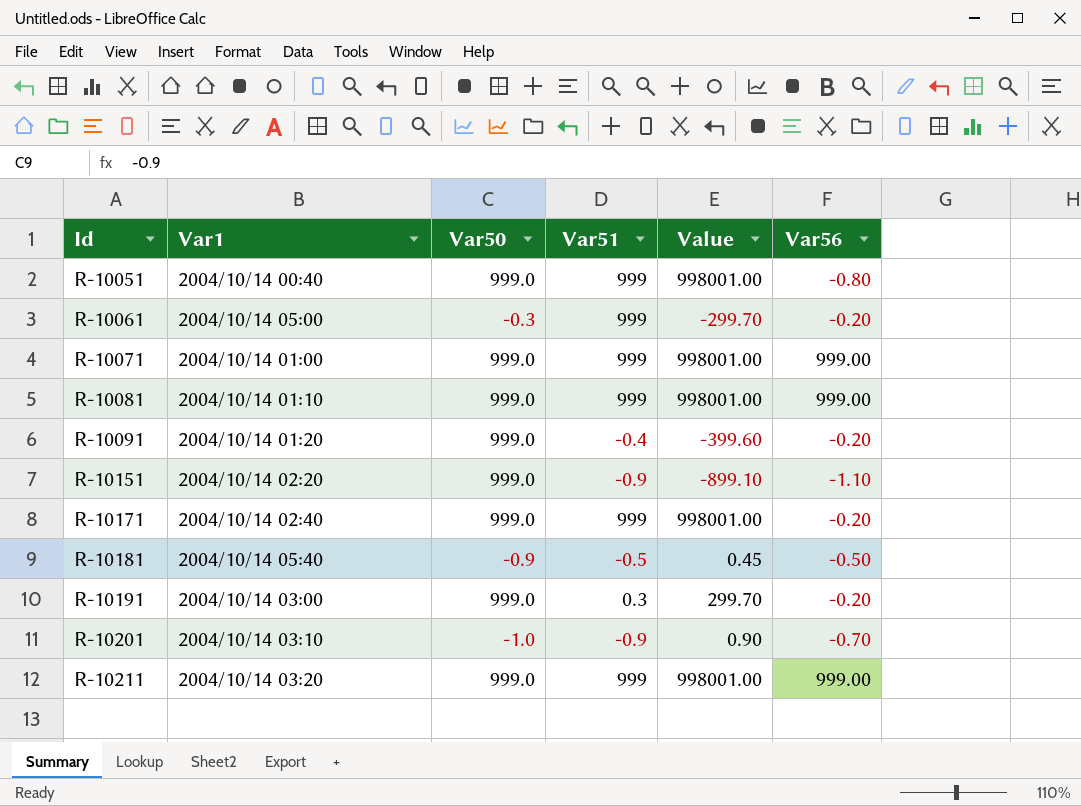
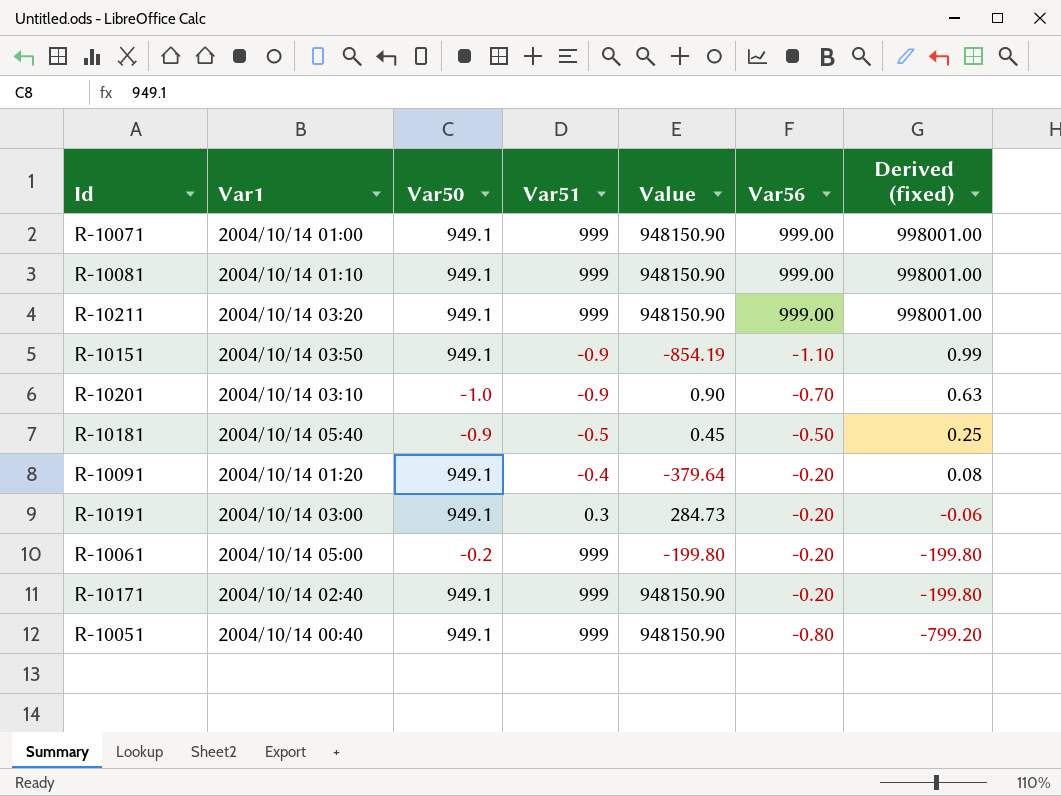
row order: Id ascending -> Derived (fixed) descending
column Derived (fixed) | formula: none -> [Var51] * [Var56]
R-10071 | Var50: 999.0 -> 949.1
R-10071 | Value: 998001.00 -> 948150.90
R-10081 | Var50: 999.0 -> 949.1
R-10081 | Value: 998001.00 -> 948150.90
R-10211 | Var50: 999.0 -> 949.1
R-10211 | Value: 998001.00 -> 948150.90
R-10151 | Var1: 2004/10/14 02:20 -> 2004/10/14 03:50
R-10151 | Var50: 999.0 -> 949.1
R-10151 | Value: -899.10 -> -854.19
R-10091 | Var50: 999.0 -> 949.1
R-10091 | Value: -399.60 -> -379.64
R-10191 | Var50: 999.0 -> 949.1
R-10191 | Value: 299.70 -> 284.73
R-10061 | Var50: -0.3 -> -0.2
R-10061 | Value: -299.70 -> -199.80
R-10171 | Var50: 999.0 -> 949.1
R-10171 | Value: 998001.00 -> 948150.90
R-10051 | Var50: 999.0 -> 949.1
R-10051 | Value: 998001.00 -> 948150.90

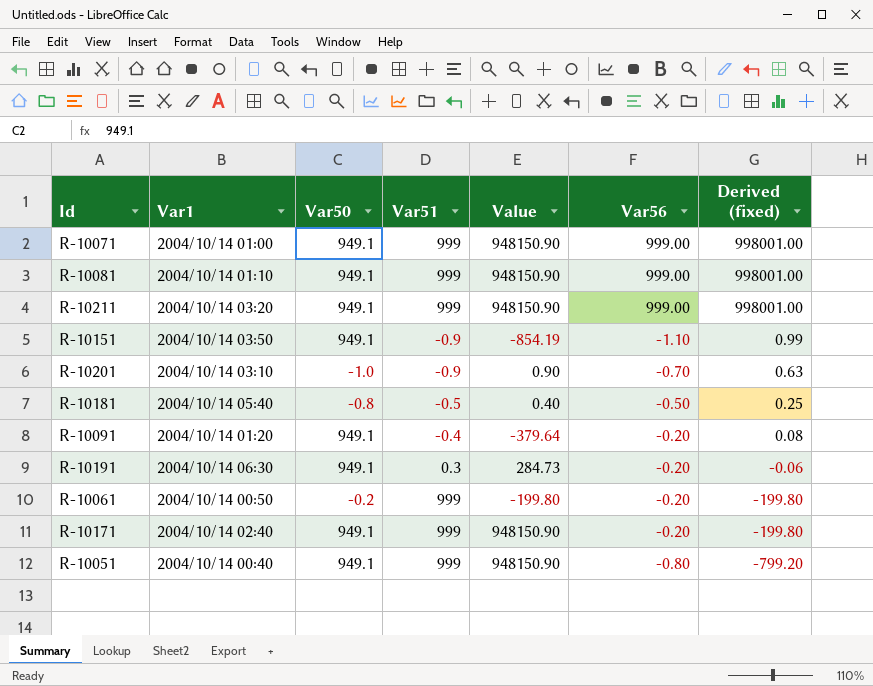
R-10181 | Var50: -0.9 -> -0.8
R-10181 | Value: 0.45 -> 0.40
R-10191 | Var1: 2004/10/14 03:00 -> 2004/10/14 06:30
R-10061 | Var1: 2004/10/14 05:00 -> 2004/10/14 00:50

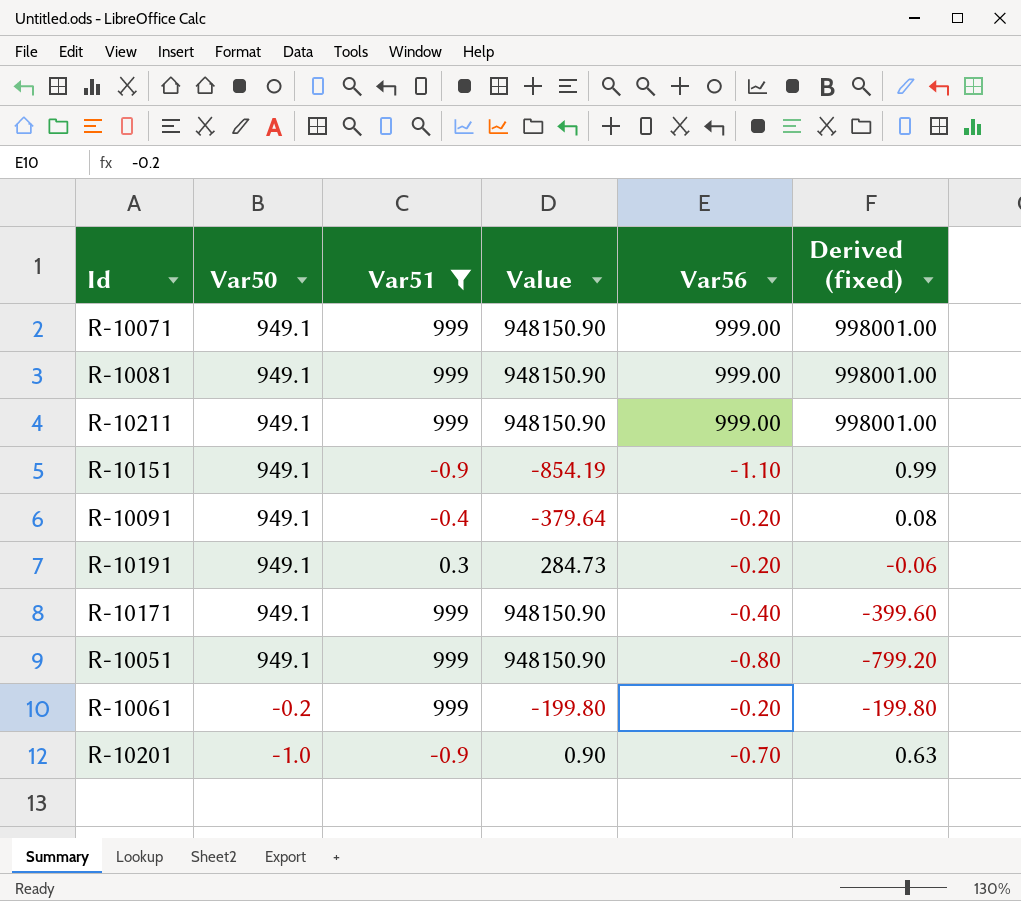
filter: none -> Var51 != -0.5
row order: Derived (fixed) descending -> Var50 descending
column Var1 | position: 2 -> none
R-10171 | Var56: -0.20 -> -0.40
R-10171 | Derived (fixed): -199.80 -> -399.60

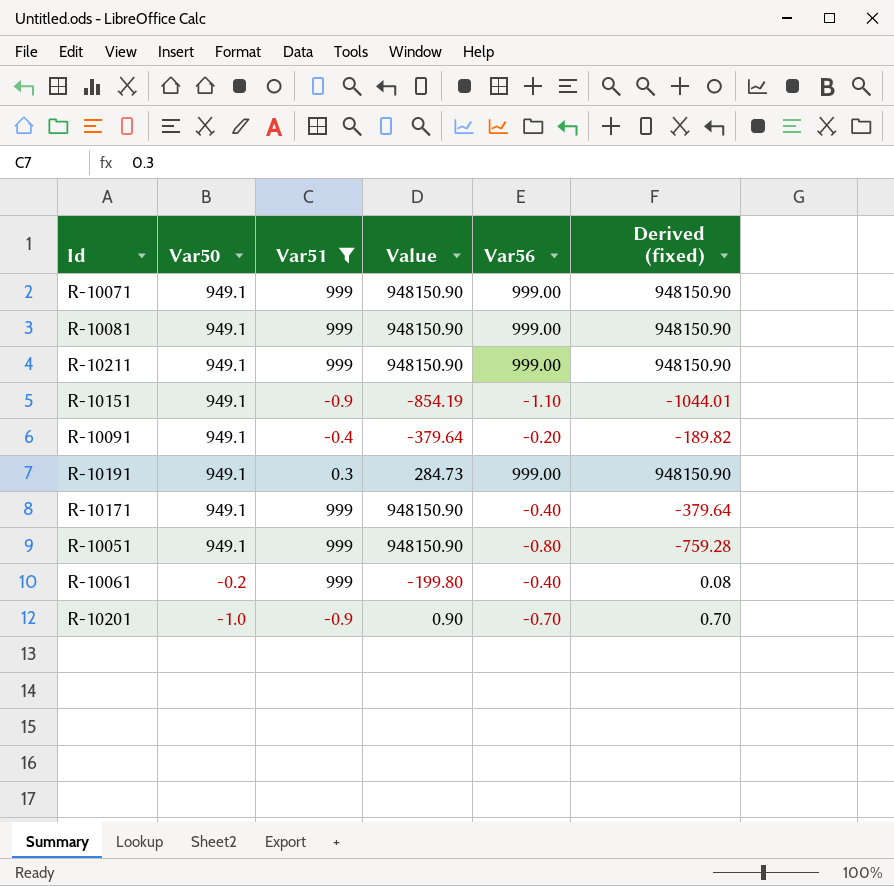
column Derived (fixed) | formula: [Var51] * [Var56] -> [Var50] * [Var56]
R-10191 | Var56: -0.20 -> 999.00
R-10061 | Var56: -0.20 -> -0.40

